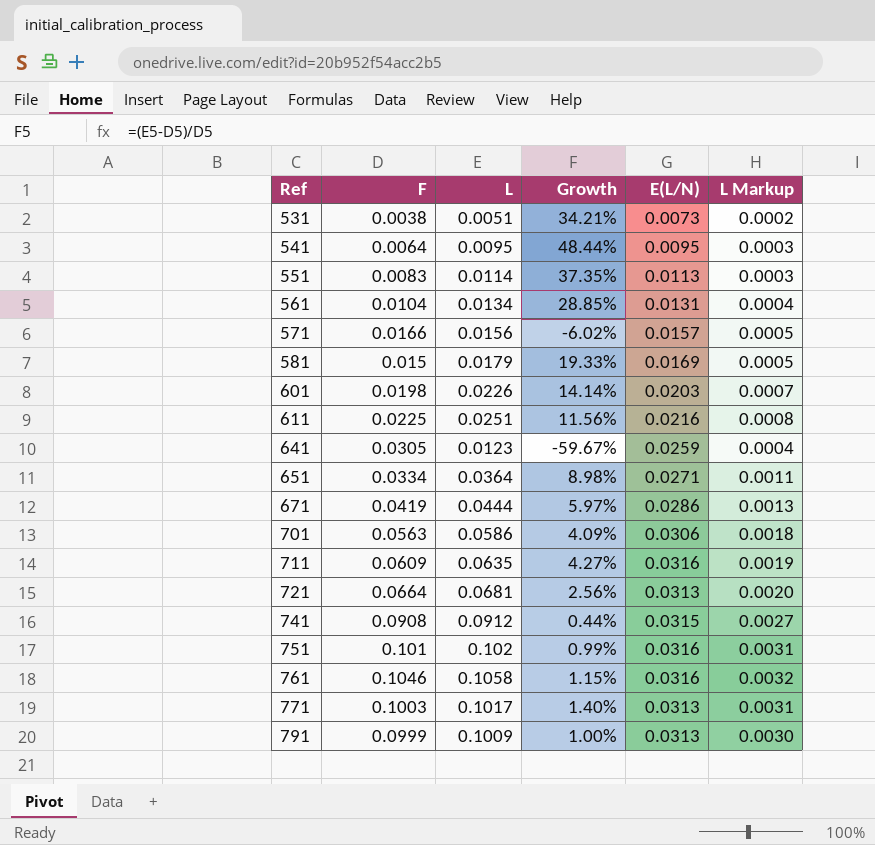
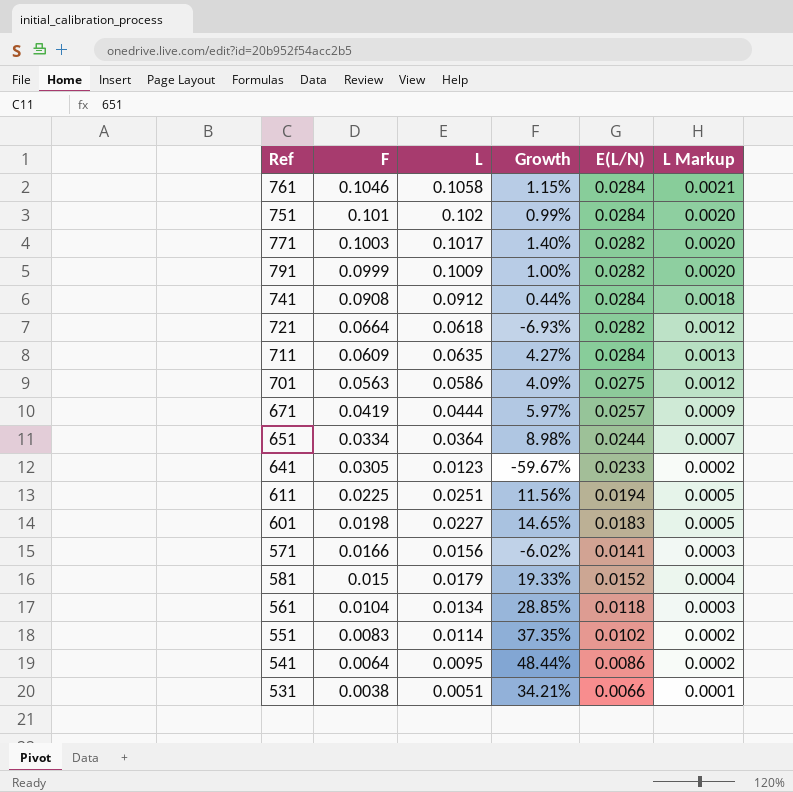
row order: Ref ascending -> F descending
column L Markup | formula: [L] * 0.03 -> [L] * 0.02
761 | E(L/N): 0.0316 -> 0.0284
751 | E(L/N): 0.0316 -> 0.0284
771 | E(L/N): 0.0313 -> 0.0282
791 | E(L/N): 0.0313 -> 0.0282
741 | E(L/N): 0.0315 -> 0.0284
721 | L: 0.0681 -> 0.0618
721 | Growth: 2.56% -> -6.93%
721 | E(L/N): 0.0313 -> 0.0282
711 | E(L/N): 0.0316 -> 0.0284
701 | E(L/N): 0.0306 -> 0.0275
671 | E(L/N): 0.0286 -> 0.0257
651 | E(L/N): 0.0271 -> 0.0244
641 | E(L/N): 0.0259 -> 0.0233
611 | E(L/N): 0.0216 -> 0.0194
601 | L: 0.0226 -> 0.0227
601 | Growth: 14.14% -> 14.65%
601 | E(L/N): 0.0203 -> 0.0183
571 | E(L/N): 0.0157 -> 0.0141
581 | E(L/N): 0.0169 -> 0.0152
561 | E(L/N): 0.0131 -> 0.0118
551 | E(L/N): 0.0113 -> 0.0102
541 | E(L/N): 0.0095 -> 0.0086
531 | E(L/N): 0.0073 -> 0.0066

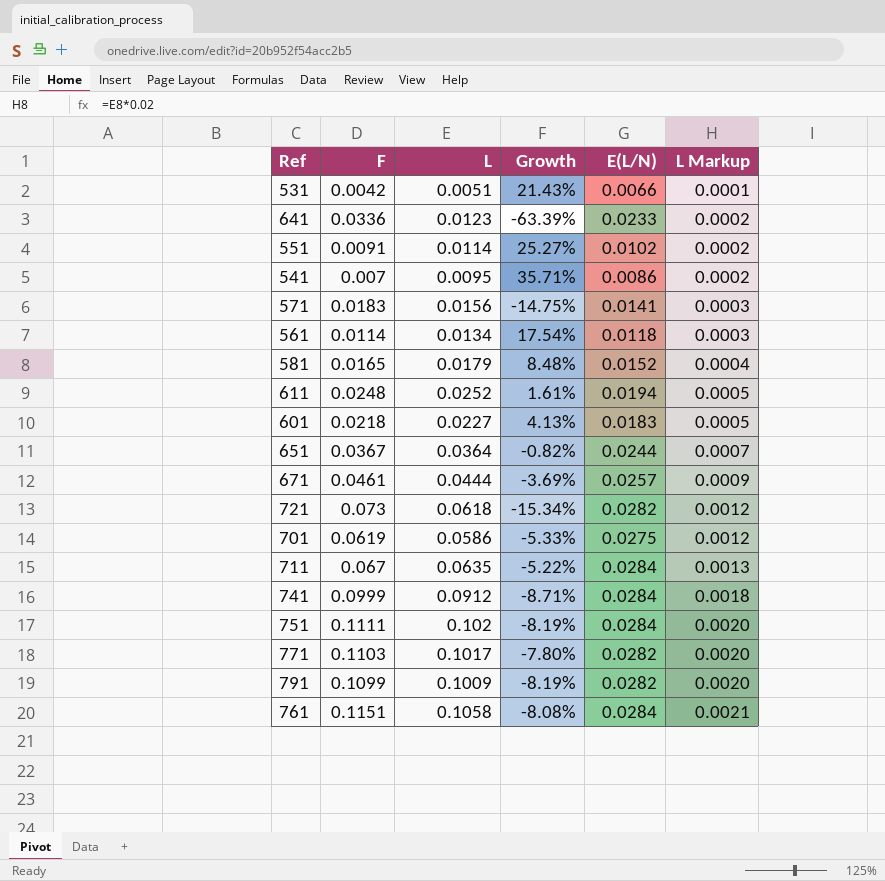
row order: F descending -> L Markup ascending
531 | F: 0.0038 -> 0.0042
531 | Growth: 34.21% -> 21.43%
641 | F: 0.0305 -> 0.0336
641 | Growth: -59.67% -> -63.39%
551 | F: 0.0083 -> 0.0091
551 | Growth: 37.35% -> 25.27%
541 | F: 0.0064 -> 0.007
541 | Growth: 48.44% -> 35.71%
571 | F: 0.0166 -> 0.0183
571 | Growth: -6.02% -> -14.75%
561 | F: 0.0104 -> 0.0114
561 | Growth: 28.85% -> 17.54%
581 | F: 0.015 -> 0.0165
581 | Growth: 19.33% -> 8.48%
611 | F: 0.0225 -> 0.0248
611 | L: 0.0251 -> 0.0252
611 | Growth: 11.56% -> 1.61%
601 | F: 0.0198 -> 0.0218
601 | Growth: 14.65% -> 4.13%
651 | F: 0.0334 -> 0.0367
651 | Growth: 8.98% -> -0.82%
671 | F: 0.0419 -> 0.0461
671 | Growth: 5.97% -> -3.69%
721 | F: 0.0664 -> 0.073
721 | Growth: -6.93% -> -15.34%
701 | F: 0.0563 -> 0.0619
701 | Growth: 4.09% -> -5.33%
711 | F: 0.0609 -> 0.067
711 | Growth: 4.27% -> -5.22%
741 | F: 0.0908 -> 0.0999
741 | Growth: 0.44% -> -8.71%
751 | F: 0.101 -> 0.1111
751 | Growth: 0.99% -> -8.19%
771 | F: 0.1003 -> 0.1103
771 | Growth: 1.40% -> -7.80%
791 | F: 0.0999 -> 0.1099
791 | Growth: 1.00% -> -8.19%
761 | F: 0.1046 -> 0.1151
761 | Growth: 1.15% -> -8.08%

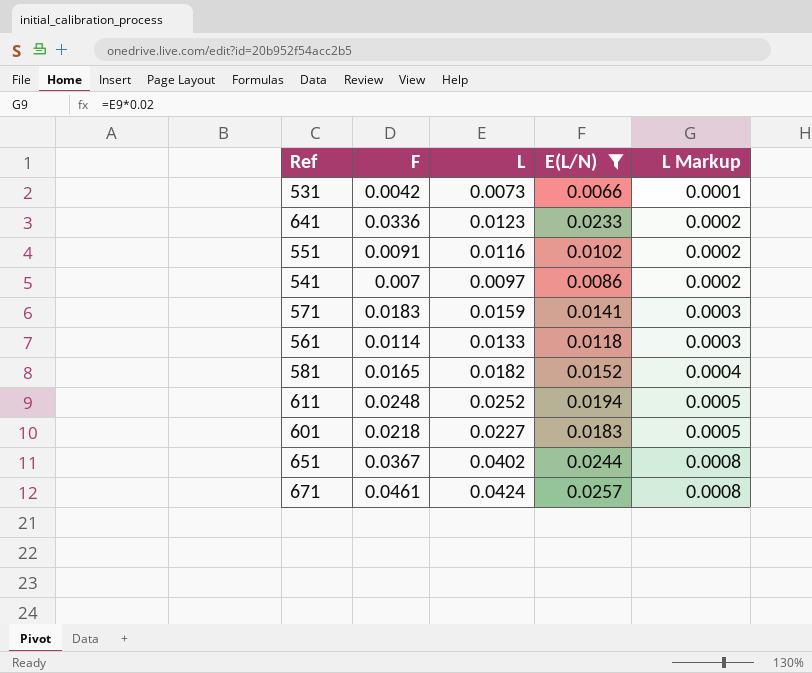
filter: none -> E(L/N) <= 0.0257
column Growth | formula: ([L] - [F]) / [F] -> none
531 | L: 0.0051 -> 0.0073
551 | L: 0.0114 -> 0.0116
541 | L: 0.0095 -> 0.0097
571 | L: 0.0156 -> 0.0159
561 | L: 0.0134 -> 0.0133
581 | L: 0.0179 -> 0.0182
651 | L: 0.0364 -> 0.0402
651 | L Markup: 0.0007 -> 0.0008
671 | L: 0.0444 -> 0.0424
671 | L Markup: 0.0009 -> 0.0008

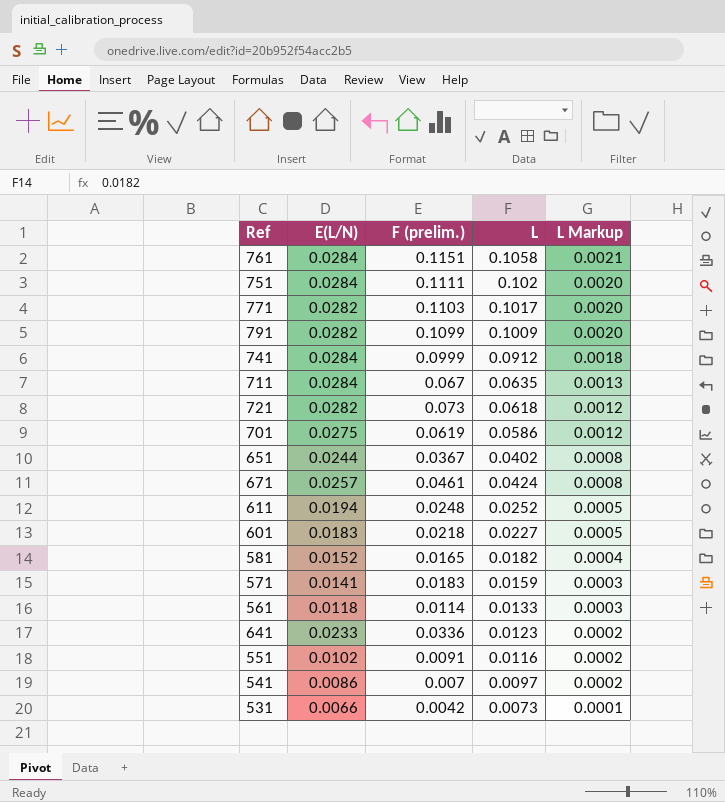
filter: E(L/N) <= 0.0257 -> none
row order: L Markup ascending -> L Markup descending
column E(L/N) | position: 4 -> 2
column name: F -> F (prelim.)

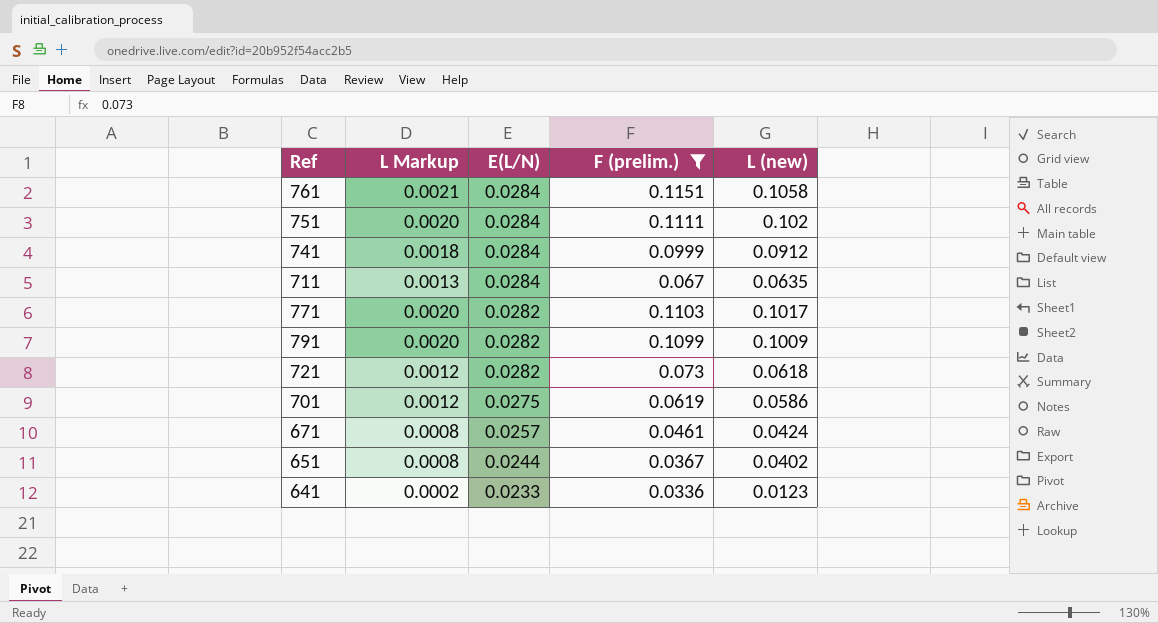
filter: none -> F (prelim.) >= 0.0336
row order: L Markup descending -> E(L/N) descending
column L Markup | position: 5 -> 2
column name: L -> L (new)

